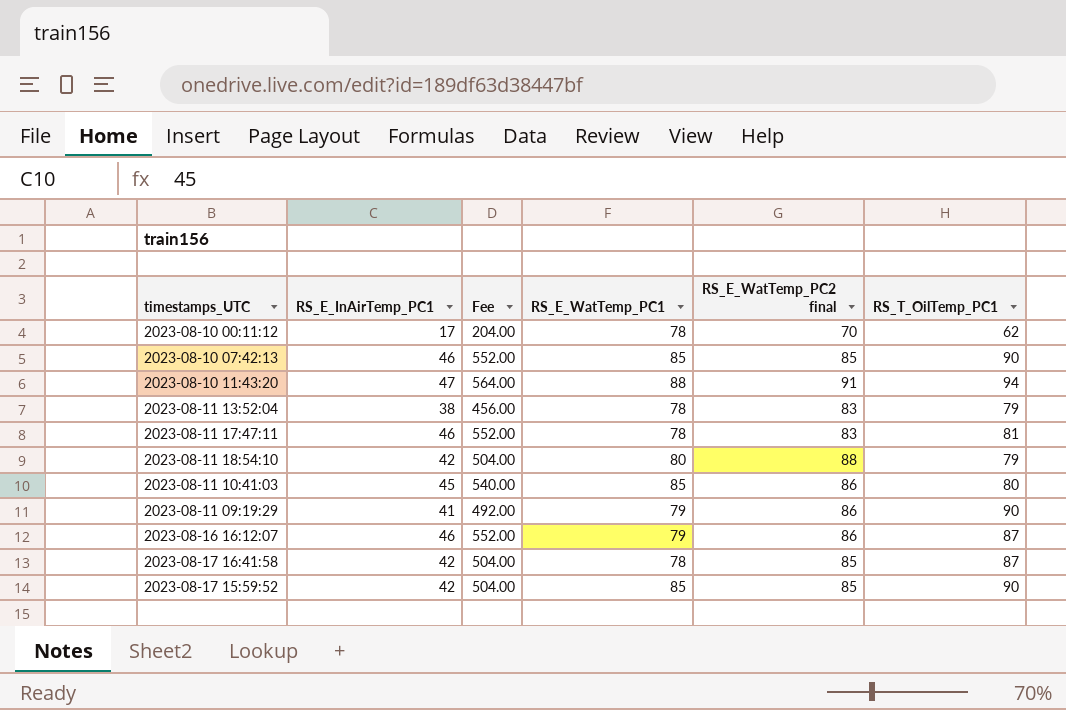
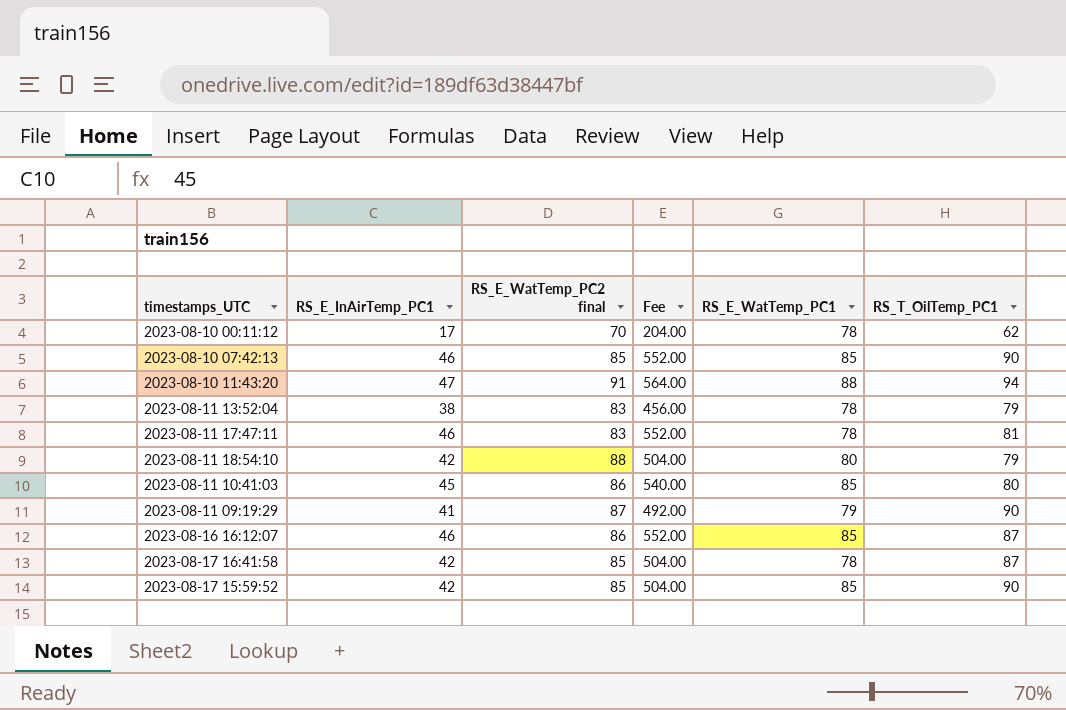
column RS_E_WatTemp_PC2 final | position: 5 -> 3
2023-08-11 09:19:29 | RS_E_WatTemp_PC2 final: 86 -> 87
2023-08-16 16:12:07 | RS_E_WatTemp_PC1: 79 -> 85

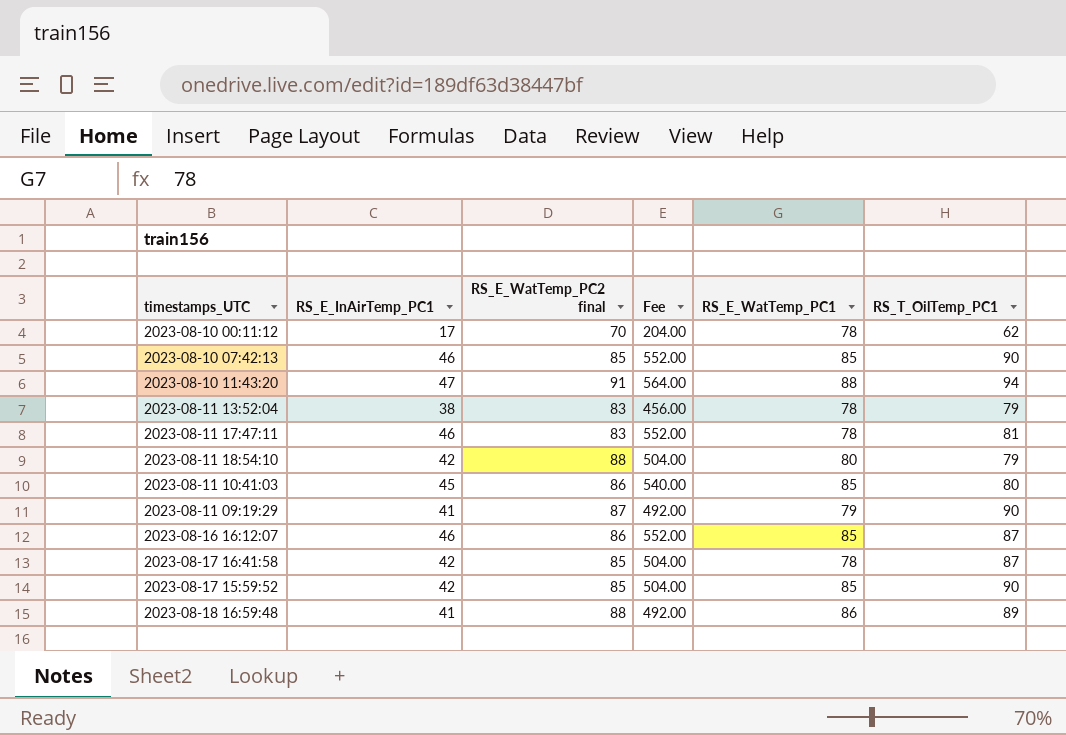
row 2023-08-18 16:59:48: none -> 41 | 88 | 492.00 | 86 | 89

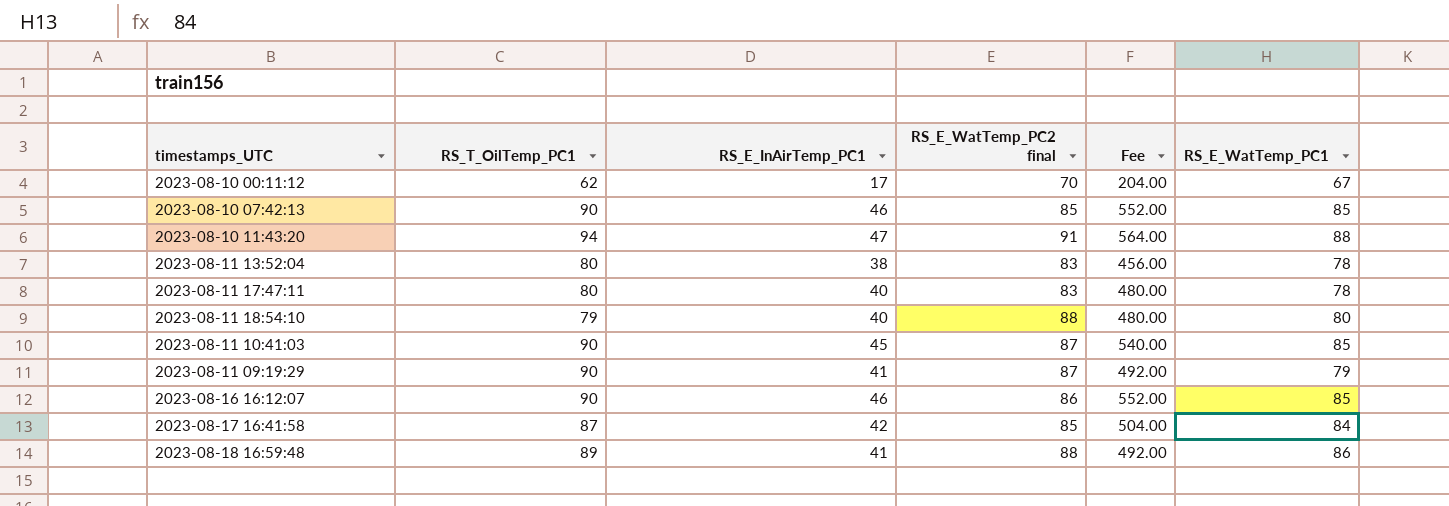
column RS_T_OilTemp_PC1 | position: 6 -> 2
row 2023-08-17 15:59:52: 42 | 85 | 504.00 | 85 | 90 -> none
2023-08-10 00:11:12 | RS_E_WatTemp_PC1: 78 -> 67
2023-08-11 13:52:04 | RS_T_OilTemp_PC1: 79 -> 80
2023-08-11 17:47:11 | RS_T_OilTemp_PC1: 81 -> 80
2023-08-11 17:47:11 | RS_E_InAirTemp_PC1: 46 -> 40
2023-08-11 17:47:11 | Fee: 552.00 -> 480.00
2023-08-11 18:54:10 | RS_E_InAirTemp_PC1: 42 -> 40
2023-08-11 18:54:10 | Fee: 504.00 -> 480.00
2023-08-11 10:41:03 | RS_T_OilTemp_PC1: 80 -> 90
2023-08-11 10:41:03 | RS_E_WatTemp_PC2 final: 86 -> 87
2023-08-16 16:12:07 | RS_T_OilTemp_PC1: 87 -> 90
2023-08-17 16:41:58 | RS_E_WatTemp_PC1: 78 -> 84

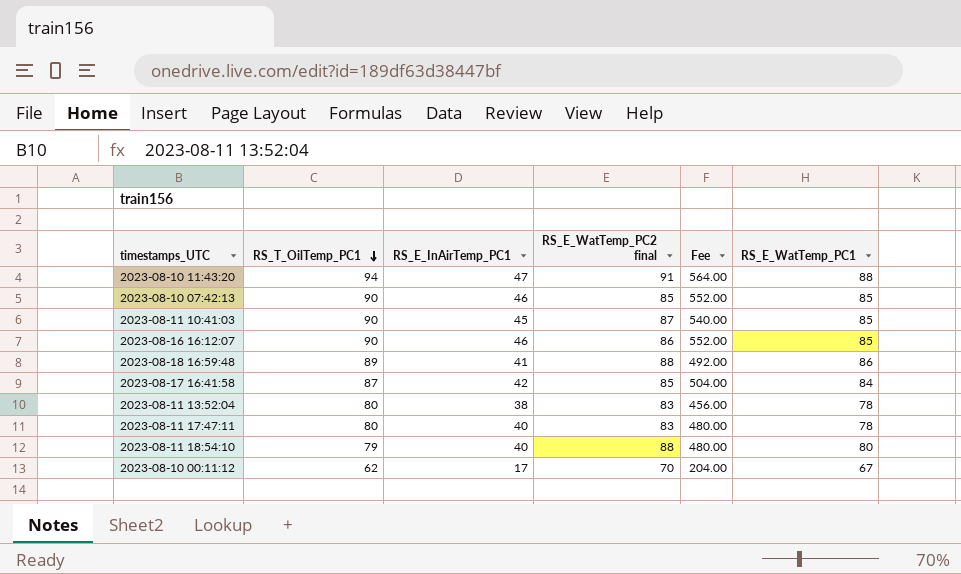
row order: none -> RS_T_OilTemp_PC1 descending
row 2023-08-11 09:19:29: 90 | 41 | 87 | 492.00 | 79 -> none

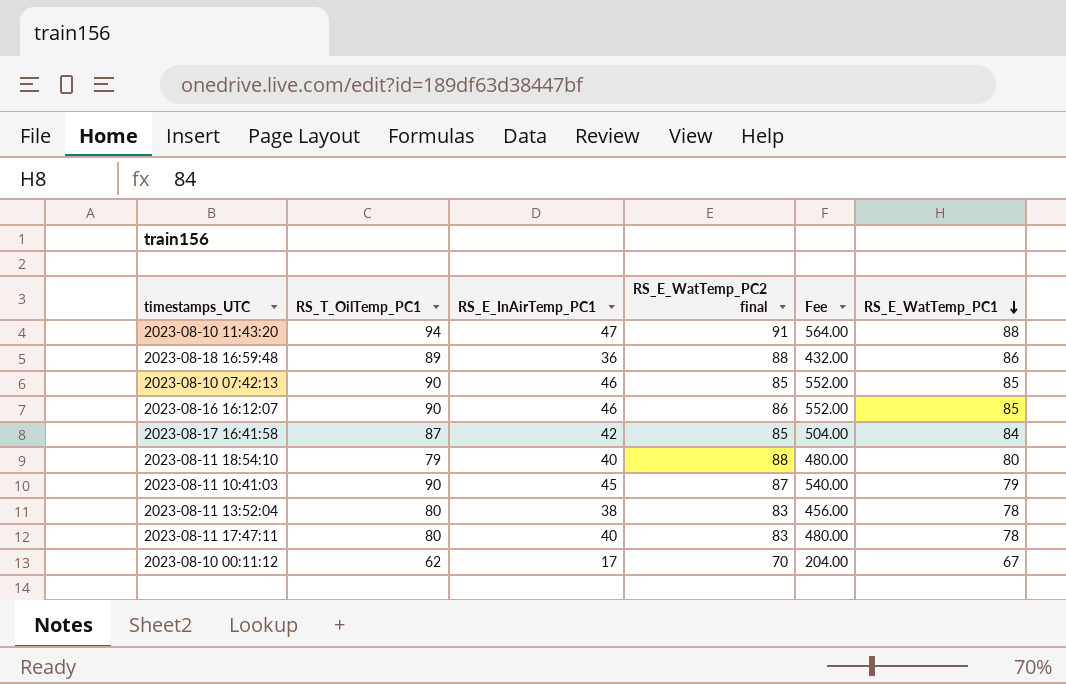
row order: RS_T_OilTemp_PC1 descending -> RS_E_WatTemp_PC1 descending
2023-08-18 16:59:48 | RS_E_InAirTemp_PC1: 41 -> 36
2023-08-18 16:59:48 | Fee: 492.00 -> 432.00
2023-08-11 10:41:03 | RS_E_WatTemp_PC1: 85 -> 79

